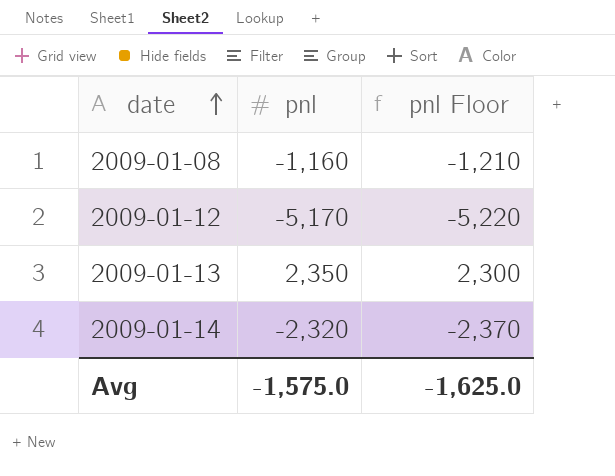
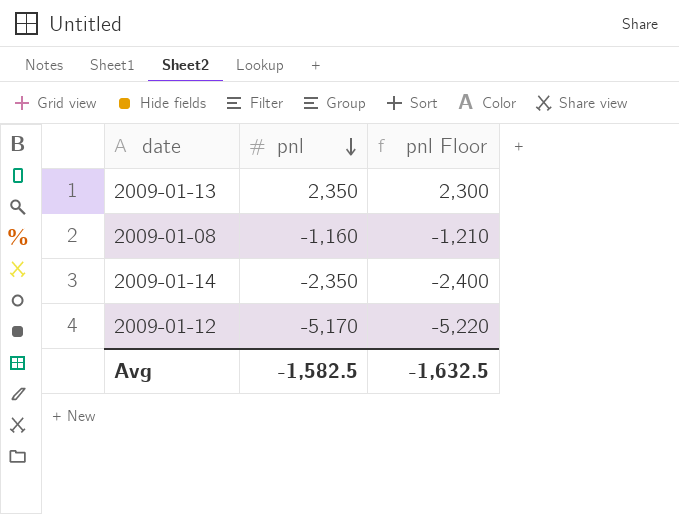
row order: date ascending -> pnl descending
2009-01-14 | pnl: -2,320 -> -2,350
2009-01-14 | pnl Floor: -2,370 -> -2,400
Avg | pnl: -1,575.0 -> -1,582.5
Avg | pnl Floor: -1,625.0 -> -1,632.5

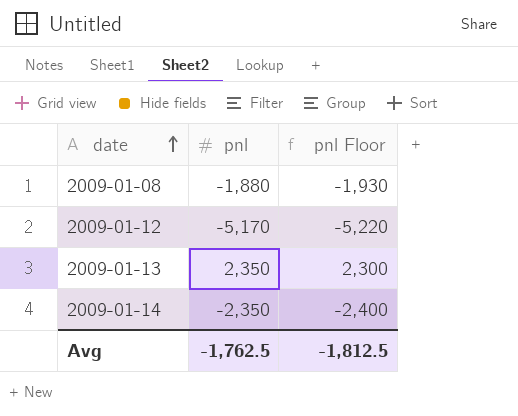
row order: pnl descending -> date ascending
2009-01-08 | pnl: -1,160 -> -1,880
2009-01-08 | pnl Floor: -1,210 -> -1,930
Avg | pnl: -1,582.5 -> -1,762.5
Avg | pnl Floor: -1,632.5 -> -1,812.5

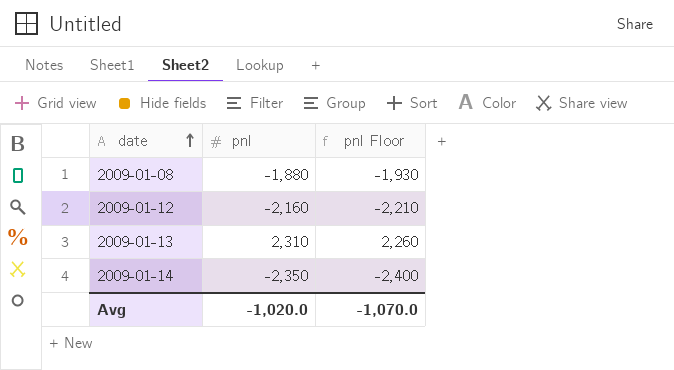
2009-01-12 | pnl: -5,170 -> -2,160
2009-01-12 | pnl Floor: -5,220 -> -2,210
2009-01-13 | pnl: 2,350 -> 2,310
2009-01-13 | pnl Floor: 2,300 -> 2,260
Avg | pnl: -1,762.5 -> -1,020.0
Avg | pnl Floor: -1,812.5 -> -1,070.0

